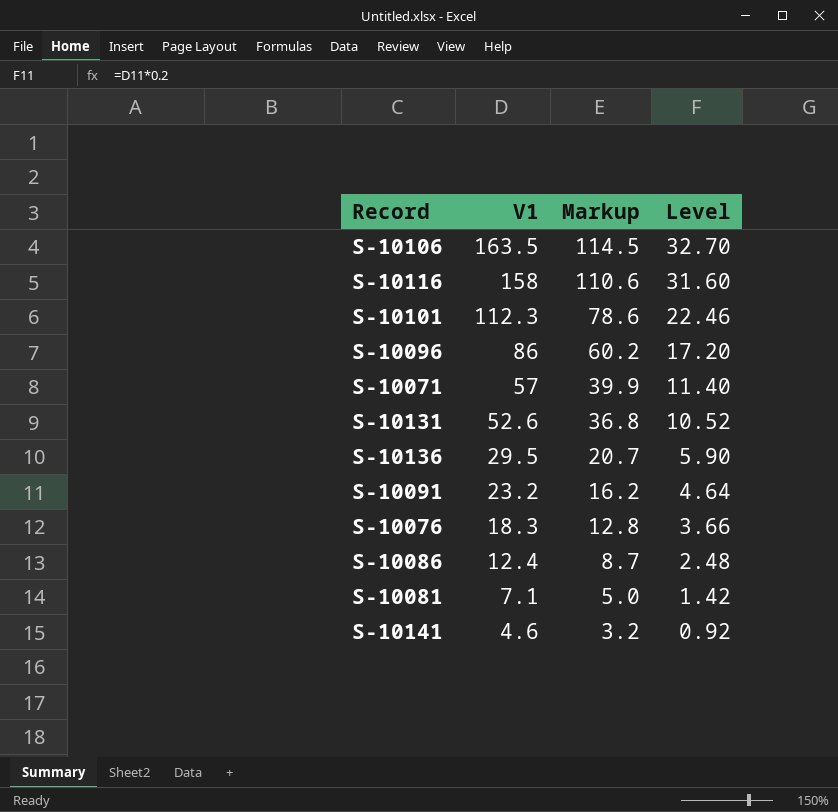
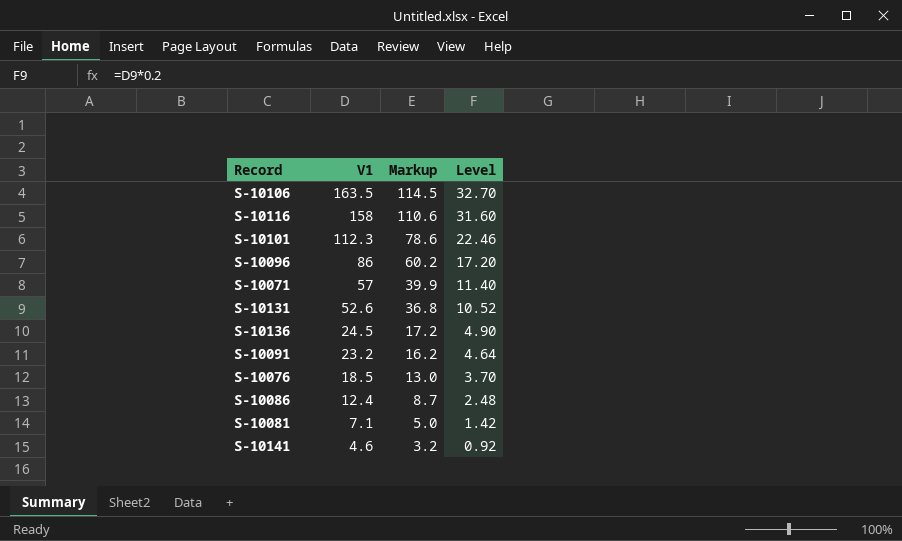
S-10136 | V1: 29.5 -> 24.5
S-10136 | Markup: 20.7 -> 17.2
S-10136 | Level: 5.90 -> 4.90
S-10076 | V1: 18.3 -> 18.5
S-10076 | Markup: 12.8 -> 13.0
S-10076 | Level: 3.66 -> 3.70

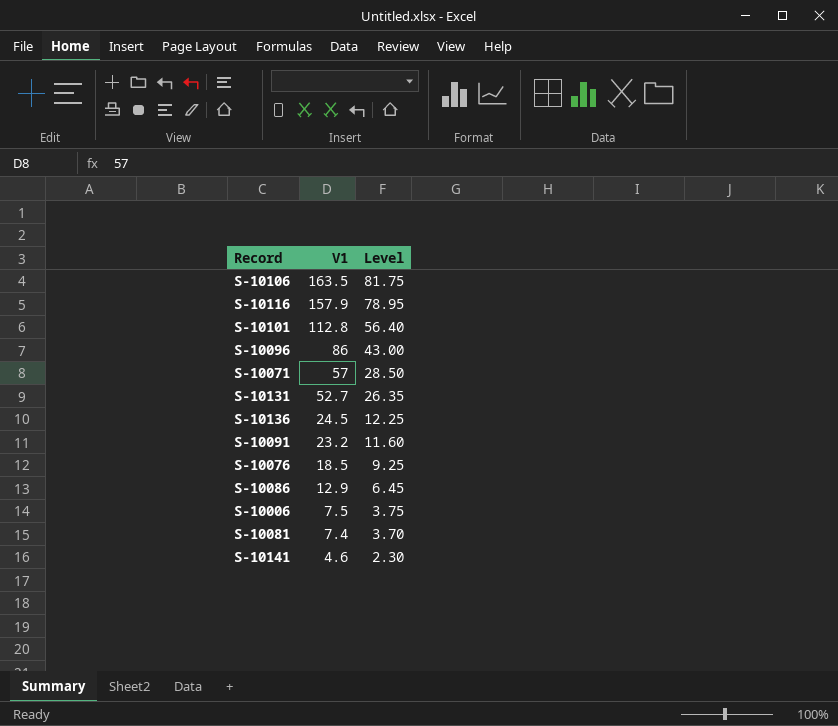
column Markup | formula: [V1] * 0.7 -> none
column Level | formula: [V1] * 0.2 -> [V1] * 0.5
S-10116 | V1: 158 -> 157.9
S-10101 | V1: 112.3 -> 112.8
S-10131 | V1: 52.6 -> 52.7
S-10086 | V1: 12.4 -> 12.9
row S-10006: none -> 7.5 | 3.75
S-10081 | V1: 7.1 -> 7.4

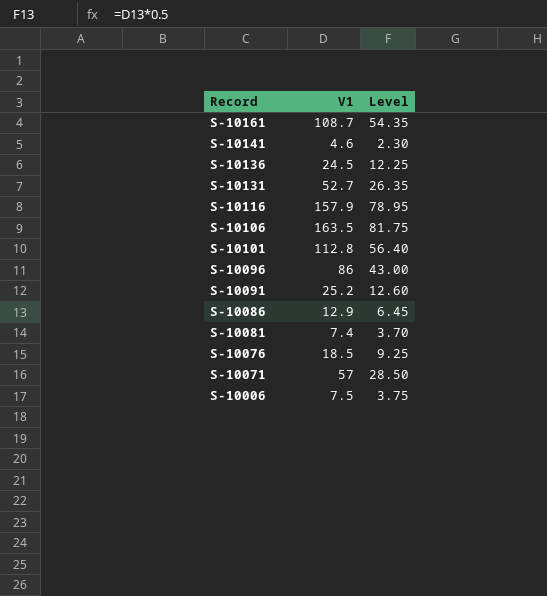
row order: V1 descending -> Record descending
row S-10161: none -> 108.7 | 54.35
S-10091 | V1: 23.2 -> 25.2
S-10091 | Level: 11.60 -> 12.60

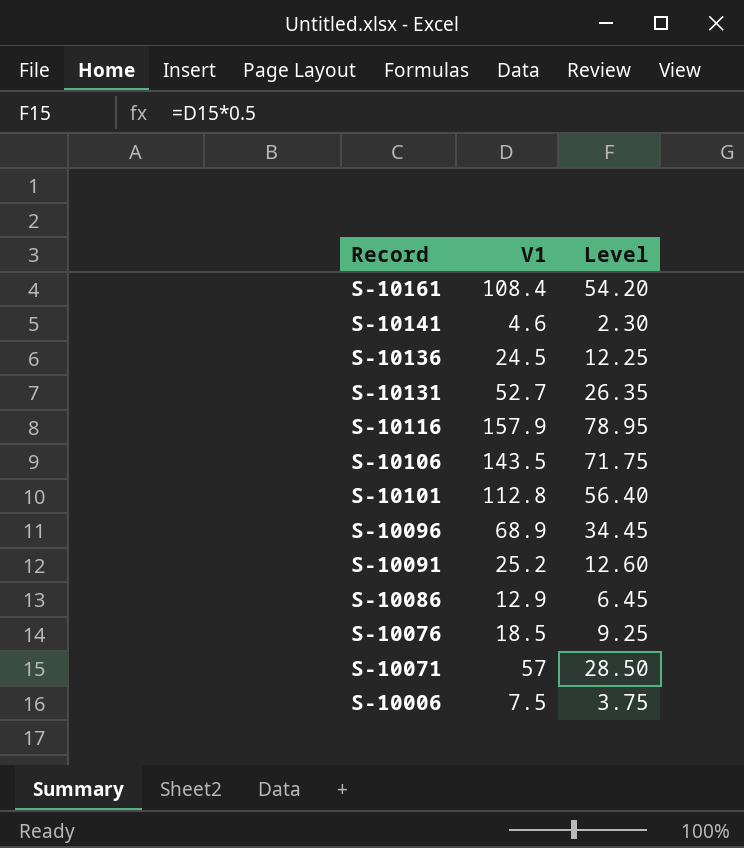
row S-10081: 7.4 | 3.70 -> none
S-10161 | V1: 108.7 -> 108.4
S-10161 | Level: 54.35 -> 54.20
S-10106 | V1: 163.5 -> 143.5
S-10106 | Level: 81.75 -> 71.75
S-10096 | V1: 86 -> 68.9
S-10096 | Level: 43.00 -> 34.45

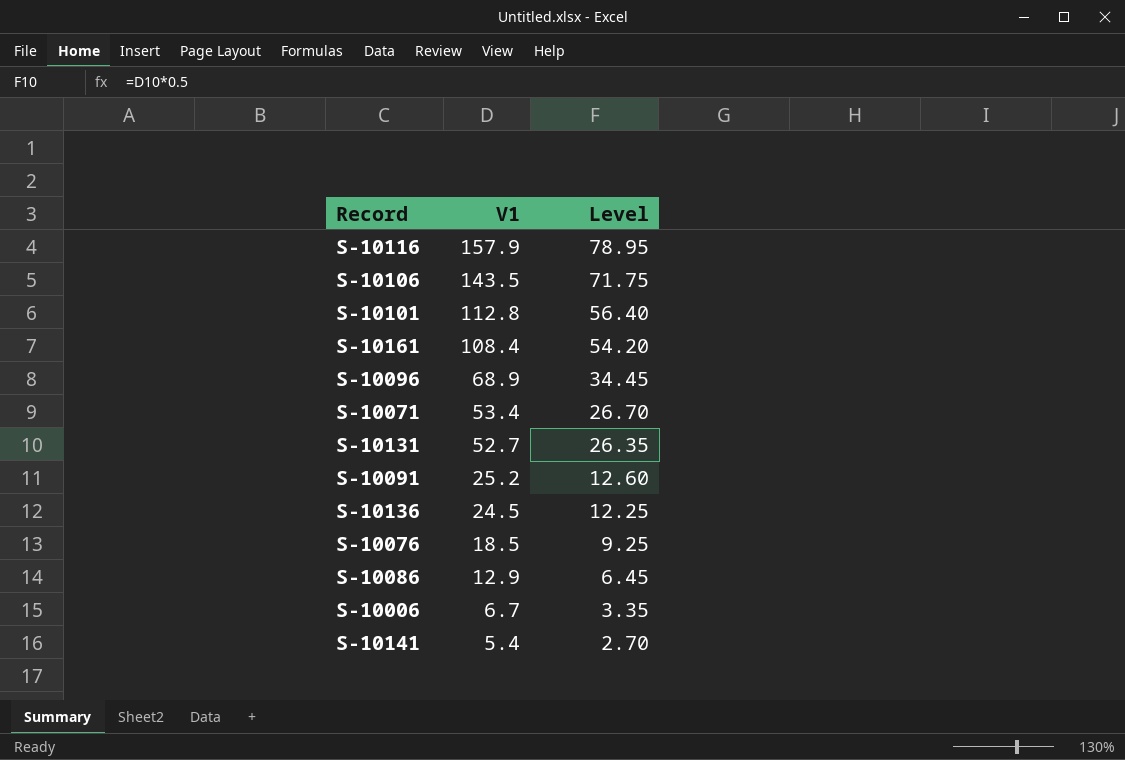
row order: Record descending -> V1 descending
S-10071 | V1: 57 -> 53.4
S-10071 | Level: 28.50 -> 26.70
S-10006 | V1: 7.5 -> 6.7
S-10006 | Level: 3.75 -> 3.35
S-10141 | V1: 4.6 -> 5.4
S-10141 | Level: 2.30 -> 2.70

